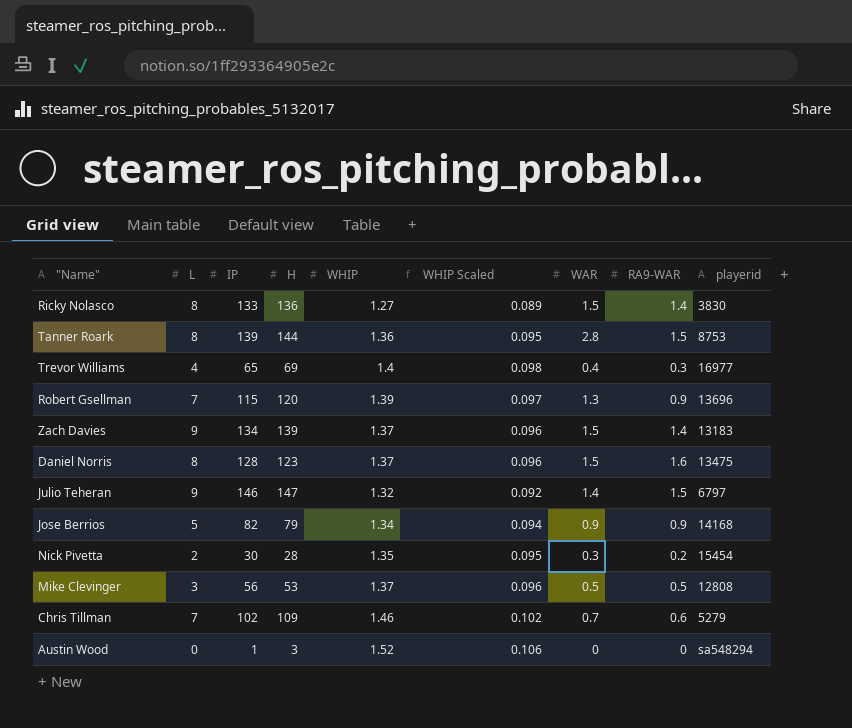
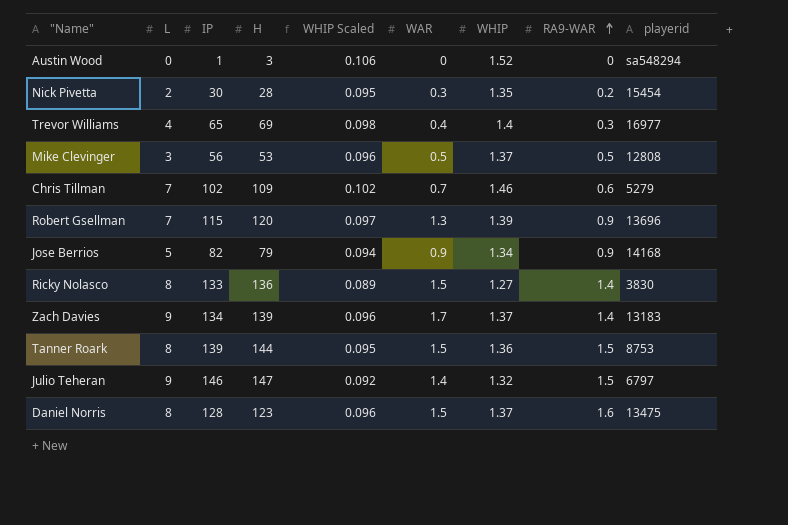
row order: none -> RA9-WAR ascending
column WHIP | position: 5 -> 7
Zach Davies | WAR: 1.5 -> 1.7
Tanner Roark | WAR: 2.8 -> 1.5

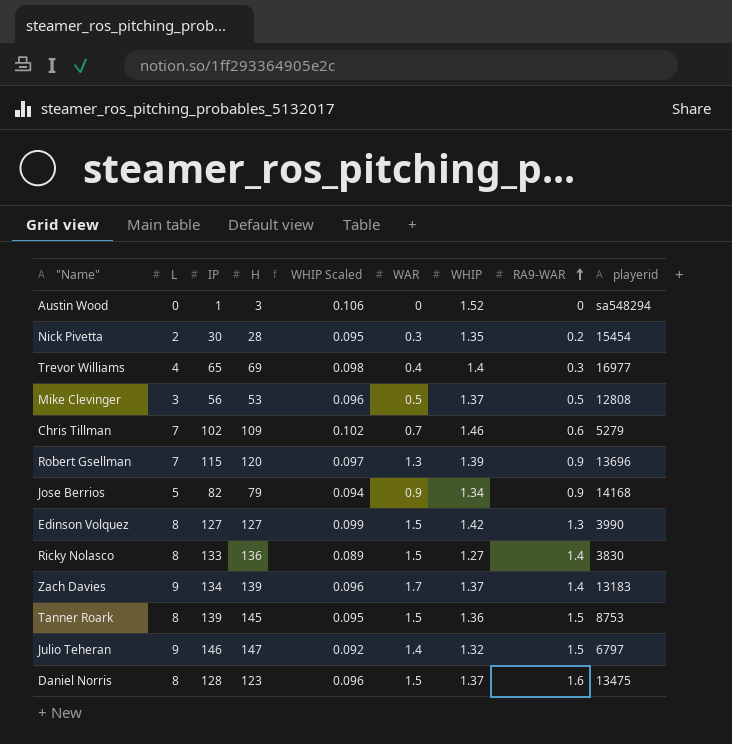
row Edinson Volquez: none -> 8 | 127 | 127 | 0.099 | 1.5 | 1.42 | 1.3 | 3990
Tanner Roark | H: 144 -> 145

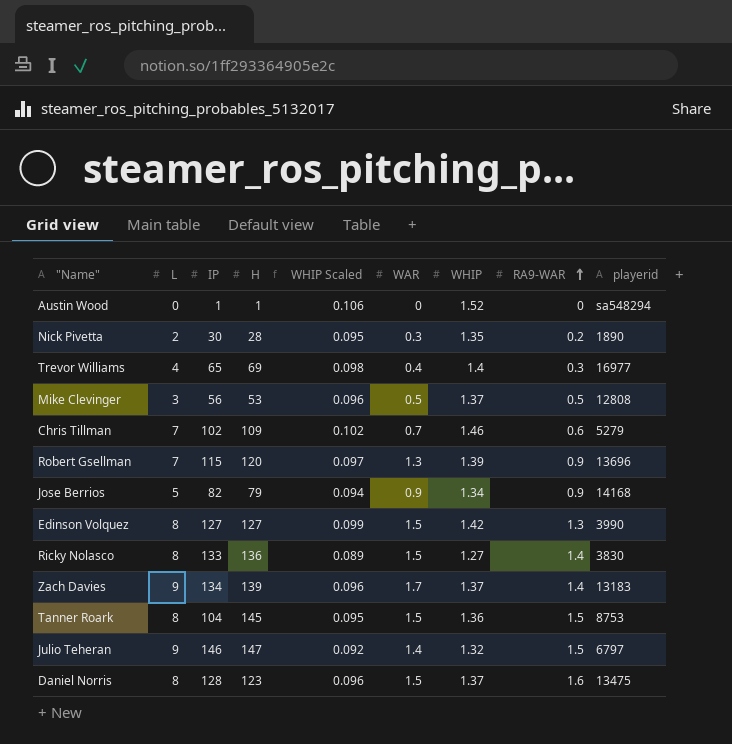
Austin Wood | H: 3 -> 1
Nick Pivetta | playerid: 15454 -> 1890
Tanner Roark | IP: 139 -> 104

